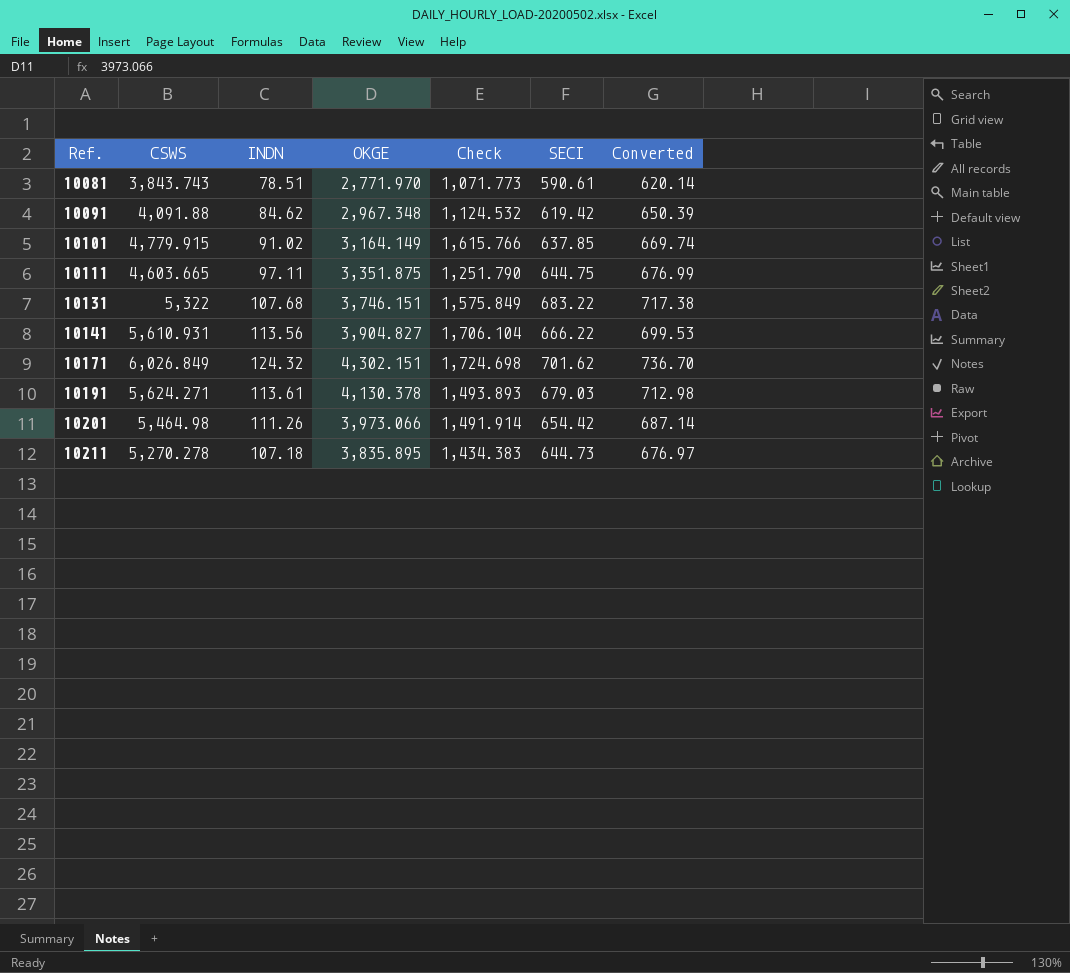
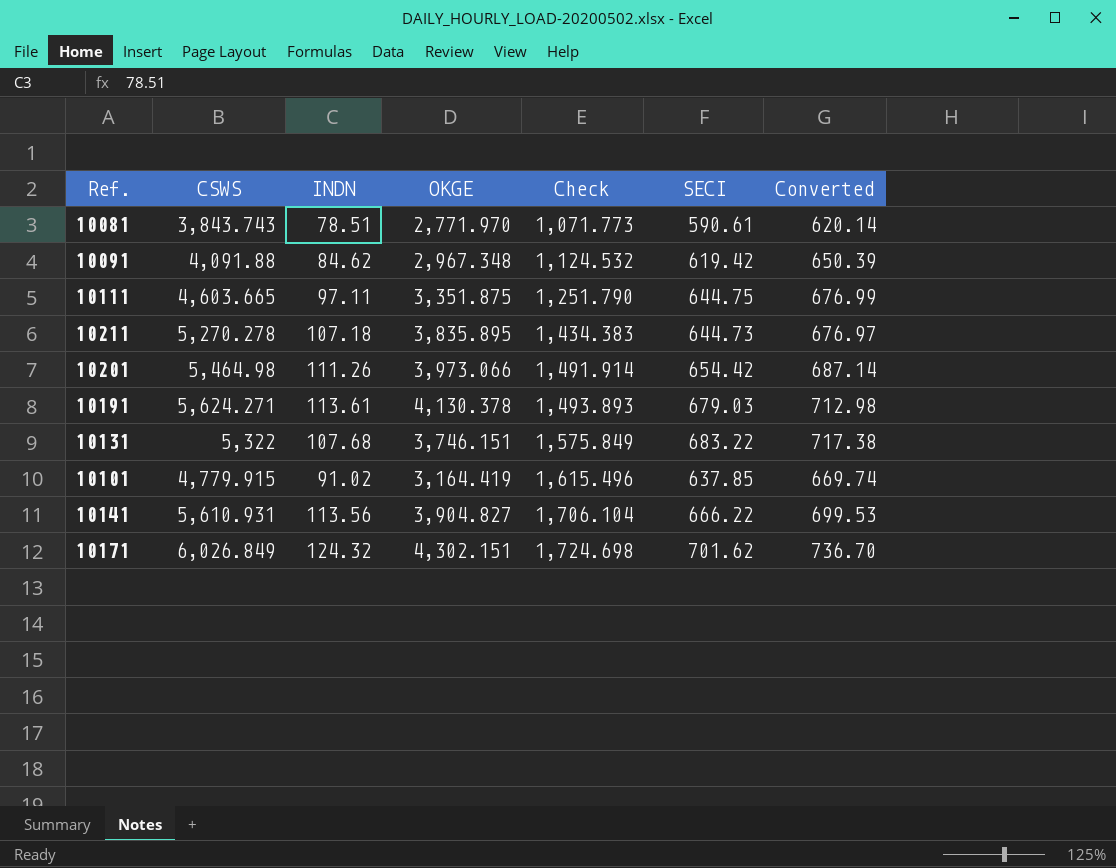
row order: Ref. ascending -> Check ascending
10101 | OKGE: 3,164.149 -> 3,164.419
10101 | Check: 1,615.766 -> 1,615.496

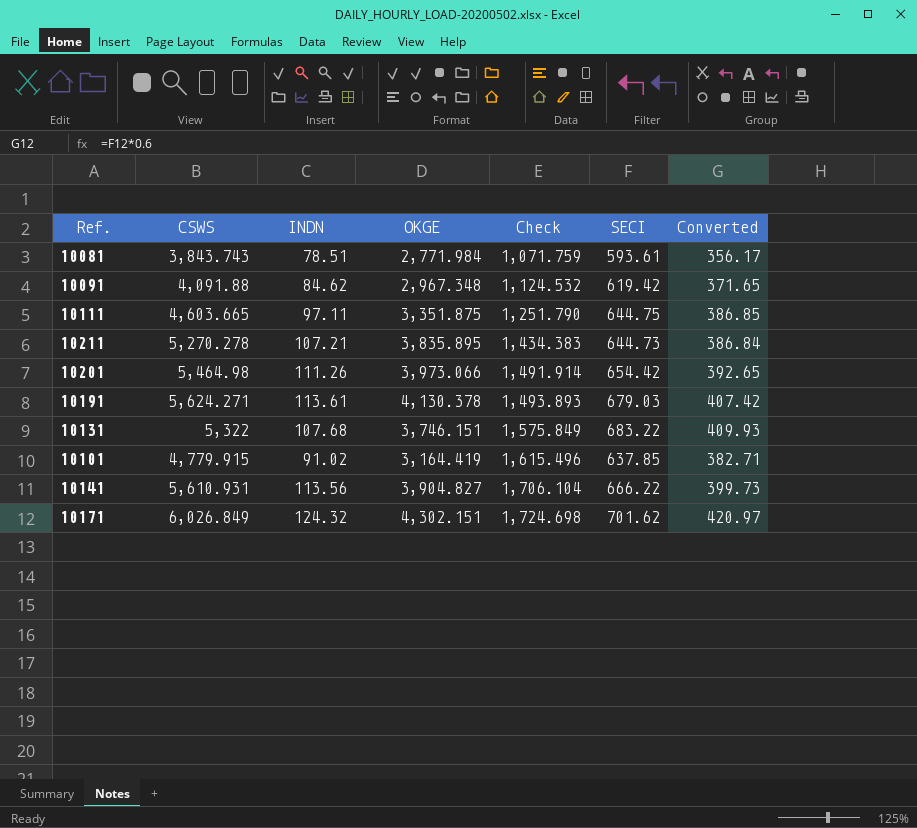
column Converted | formula: [SECI] * 1.05 -> [SECI] * 0.6
10081 | OKGE: 2,771.970 -> 2,771.984
10081 | Check: 1,071.773 -> 1,071.759
10081 | SECI: 590.61 -> 593.61
10211 | INDN: 107.18 -> 107.21

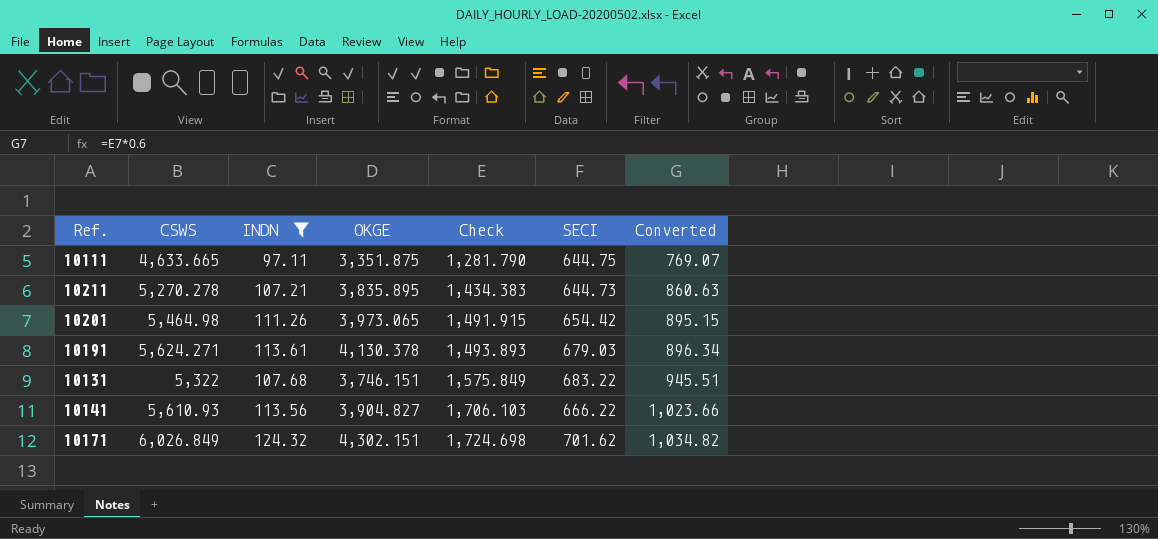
filter: none -> INDN >= 97.11
column Converted | formula: [SECI] * 0.6 -> [Check] * 0.6
10111 | CSWS: 4,603.665 -> 4,633.665
10111 | Check: 1,251.790 -> 1,281.790
10201 | OKGE: 3,973.066 -> 3,973.065
10201 | Check: 1,491.914 -> 1,491.915
10141 | CSWS: 5,610.931 -> 5,610.93
10141 | Check: 1,706.104 -> 1,706.103

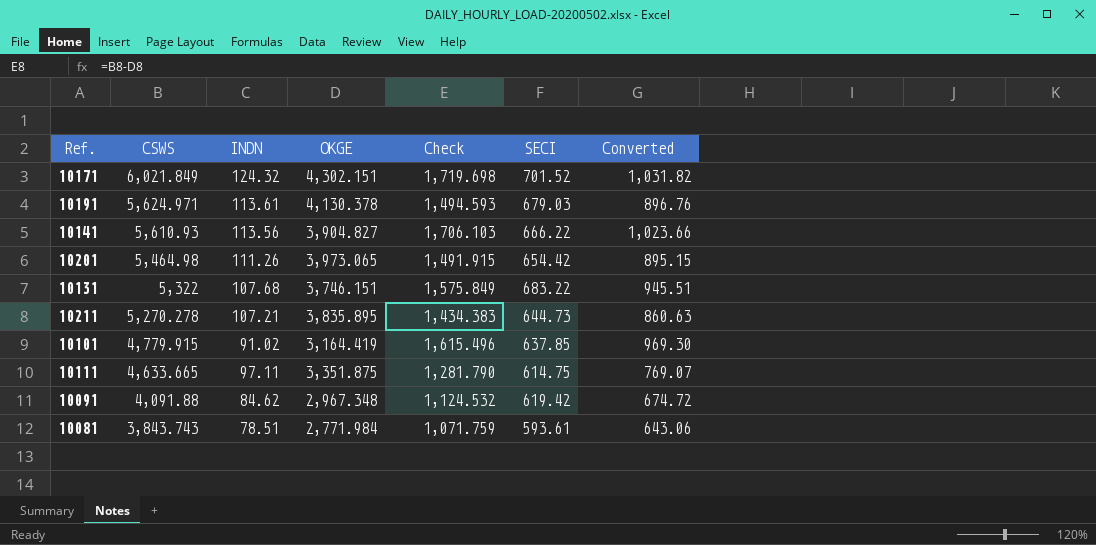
filter: INDN >= 97.11 -> none
row order: Check ascending -> CSWS descending
10171 | CSWS: 6,026.849 -> 6,021.849
10171 | Check: 1,724.698 -> 1,719.698
10171 | SECI: 701.62 -> 701.52
10171 | Converted: 1,034.82 -> 1,031.82
10191 | CSWS: 5,624.271 -> 5,624.971
10191 | Check: 1,493.893 -> 1,494.593
10191 | Converted: 896.34 -> 896.76
10111 | SECI: 644.75 -> 614.75

